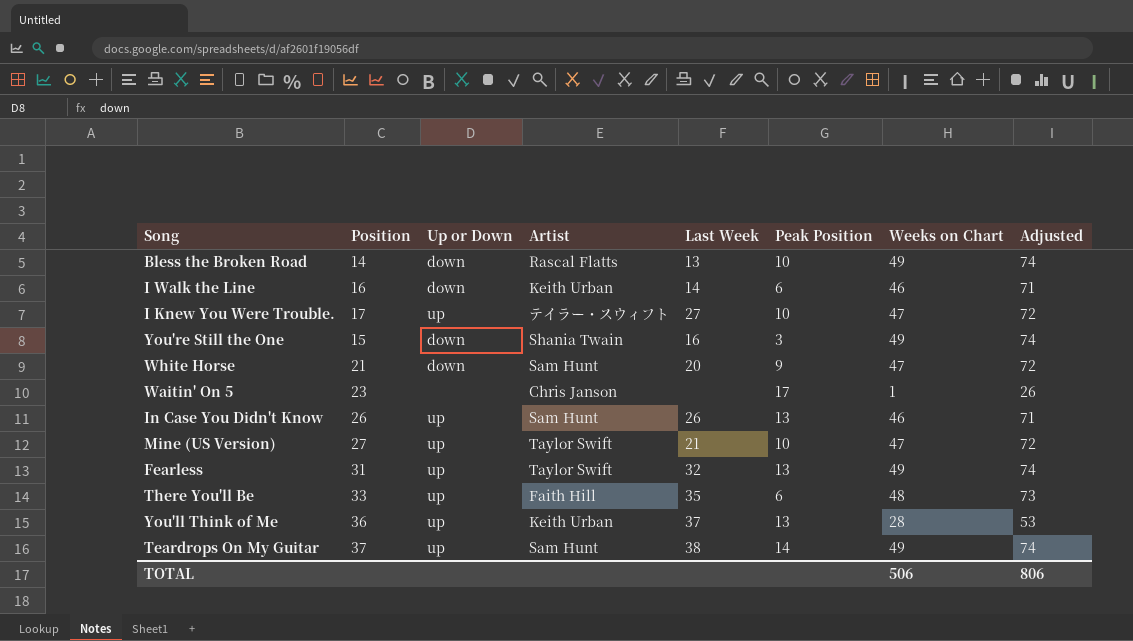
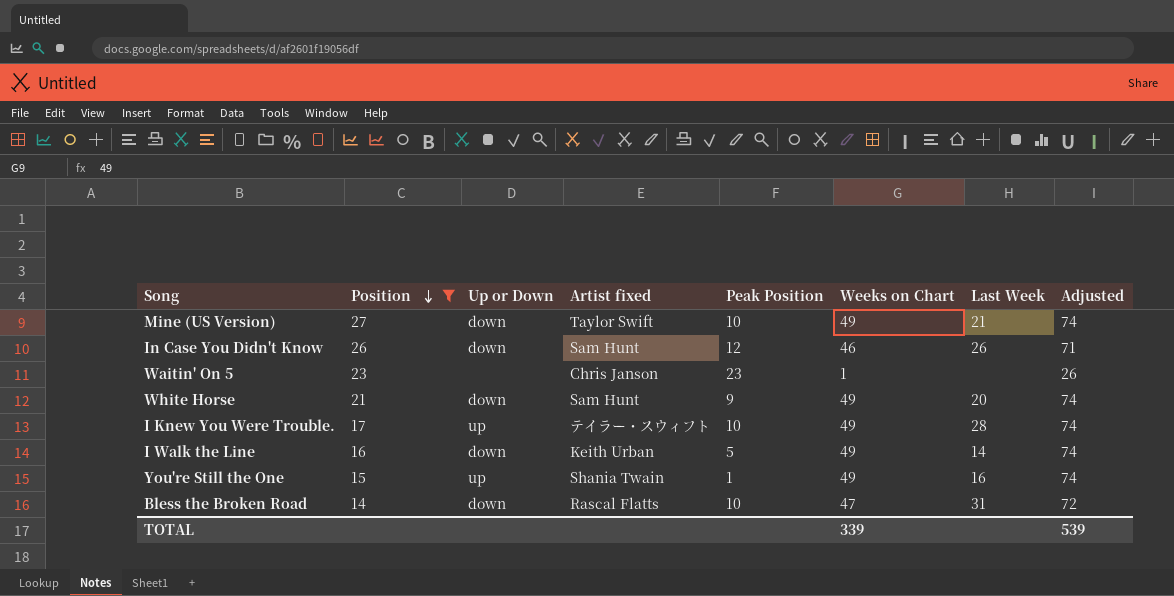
filter: none -> Position <= 27
row order: none -> Position descending
column name: Artist -> Artist fixed
column Last Week | position: 5 -> 7
Mine (US Version) | Up or Down: up -> down
Mine (US Version) | Weeks on Chart: 47 -> 49
Mine (US Version) | Adjusted: 72 -> 74
In Case You Didn't Know | Up or Down: up -> down
In Case You Didn't Know | Peak Position: 13 -> 12
Waitin' On 5 | Peak Position: 17 -> 23
White Horse | Weeks on Chart: 47 -> 49
White Horse | Adjusted: 72 -> 74
I Knew You Were Trouble. | Weeks on Chart: 47 -> 49
I Knew You Were Trouble. | Last Week: 27 -> 28
I Knew You Were Trouble. | Adjusted: 72 -> 74
I Walk the Line | Peak Position: 6 -> 5
I Walk the Line | Weeks on Chart: 46 -> 49
I Walk the Line | Adjusted: 71 -> 74
You're Still the One | Up or Down: down -> up
You're Still the One | Peak Position: 3 -> 1
Bless the Broken Road | Weeks on Chart: 49 -> 47
Bless the Broken Road | Last Week: 13 -> 31
Bless the Broken Road | Adjusted: 74 -> 72
TOTAL | Weeks on Chart: 506 -> 339
TOTAL | Adjusted: 806 -> 539

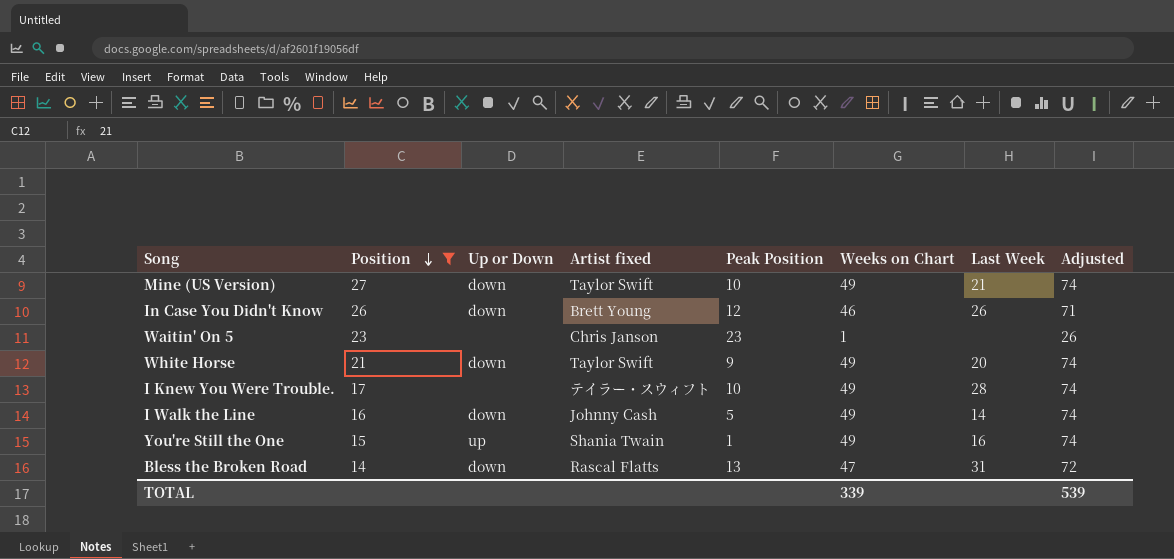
In Case You Didn't Know | Artist fixed: Sam Hunt -> Brett Young
White Horse | Artist fixed: Sam Hunt -> Taylor Swift
I Knew You Were Trouble. | Up or Down: up -> none
I Walk the Line | Artist fixed: Keith Urban -> Johnny Cash
Bless the Broken Road | Peak Position: 10 -> 13

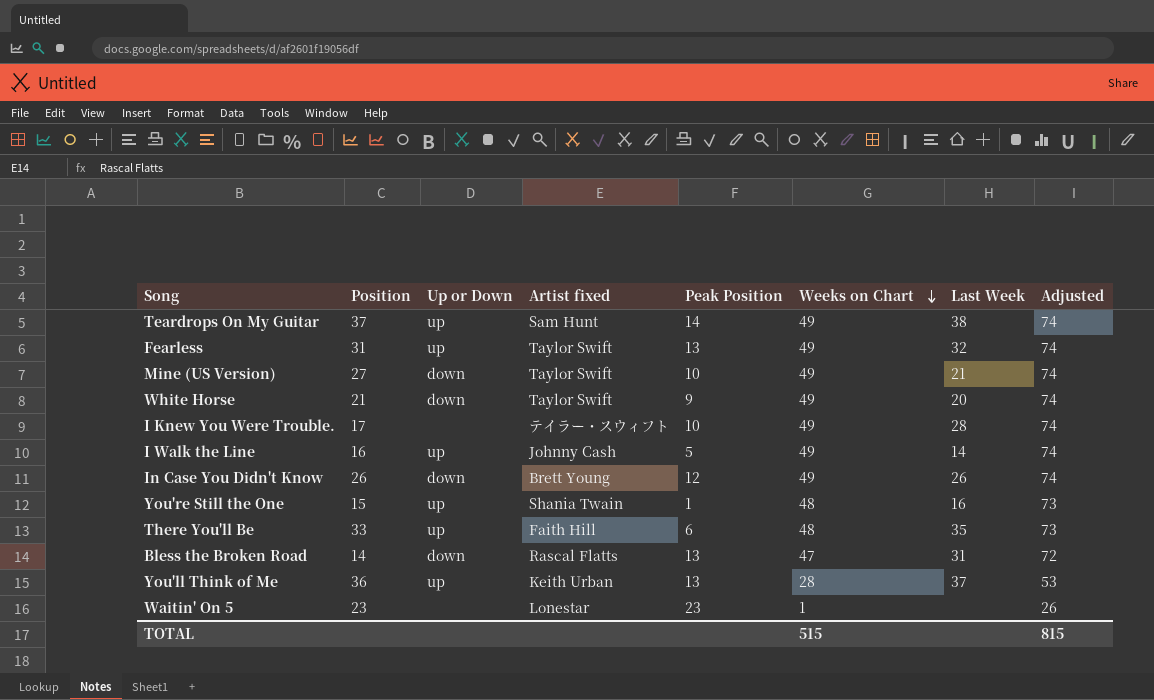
filter: Position <= 27 -> none
row order: Position descending -> Weeks on Chart descending
I Walk the Line | Up or Down: down -> up
In Case You Didn't Know | Weeks on Chart: 46 -> 49
In Case You Didn't Know | Adjusted: 71 -> 74
You're Still the One | Weeks on Chart: 49 -> 48
You're Still the One | Adjusted: 74 -> 73
Waitin' On 5 | Artist fixed: Chris Janson -> Lonestar
TOTAL | Weeks on Chart: 339 -> 515
TOTAL | Adjusted: 539 -> 815

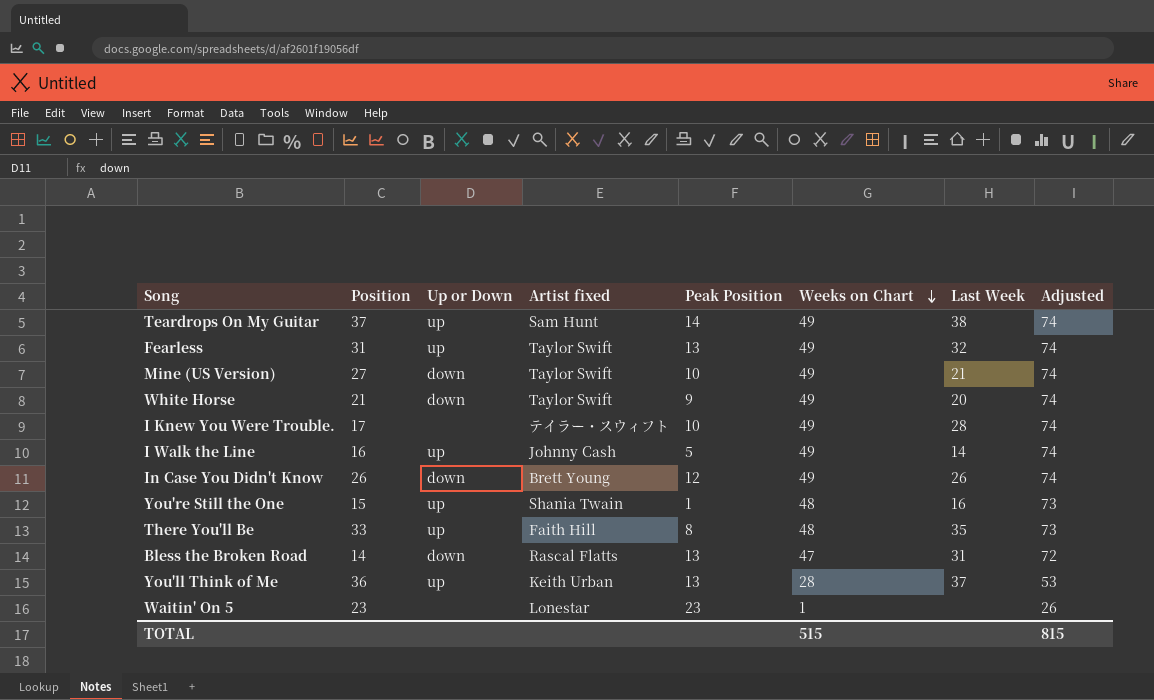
There You'll Be | Peak Position: 6 -> 8

